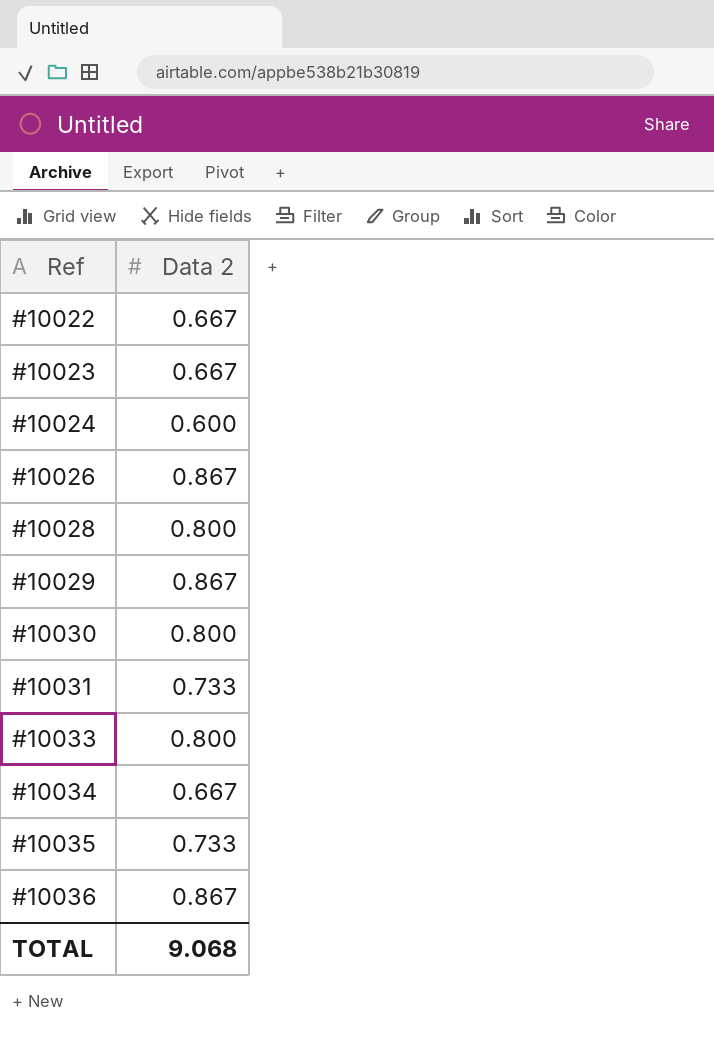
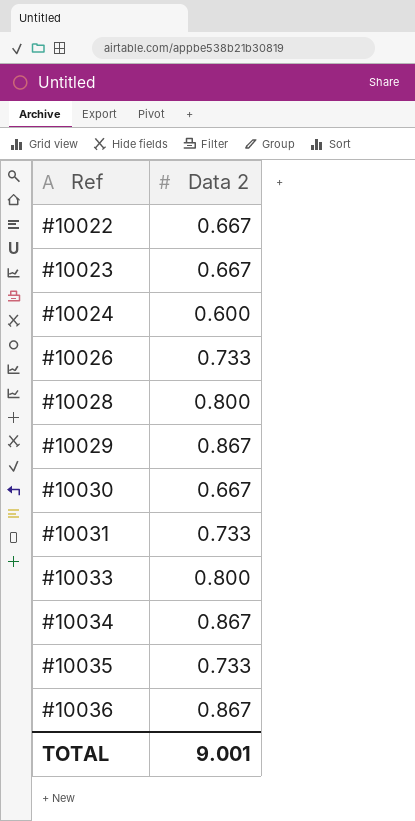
#10026 | Data 2: 0.867 -> 0.733
#10030 | Data 2: 0.800 -> 0.667
#10034 | Data 2: 0.667 -> 0.867
TOTAL | Data 2: 9.068 -> 9.001

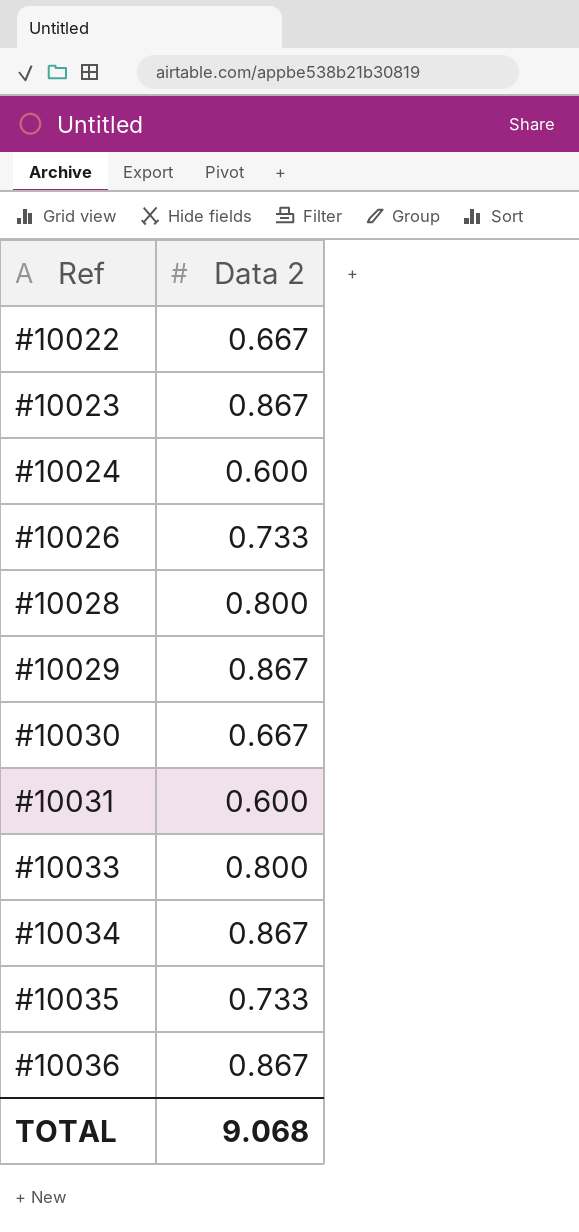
#10023 | Data 2: 0.667 -> 0.867
#10031 | Data 2: 0.733 -> 0.600
TOTAL | Data 2: 9.001 -> 9.068

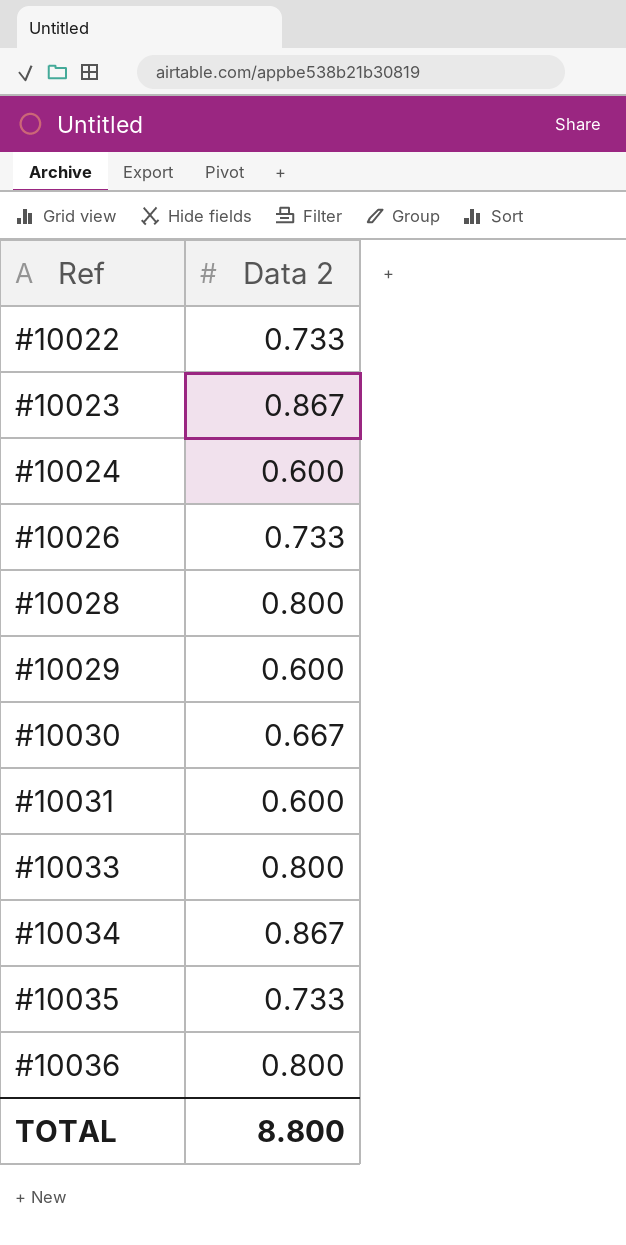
#10022 | Data 2: 0.667 -> 0.733
#10029 | Data 2: 0.867 -> 0.600
#10036 | Data 2: 0.867 -> 0.800
TOTAL | Data 2: 9.068 -> 8.800

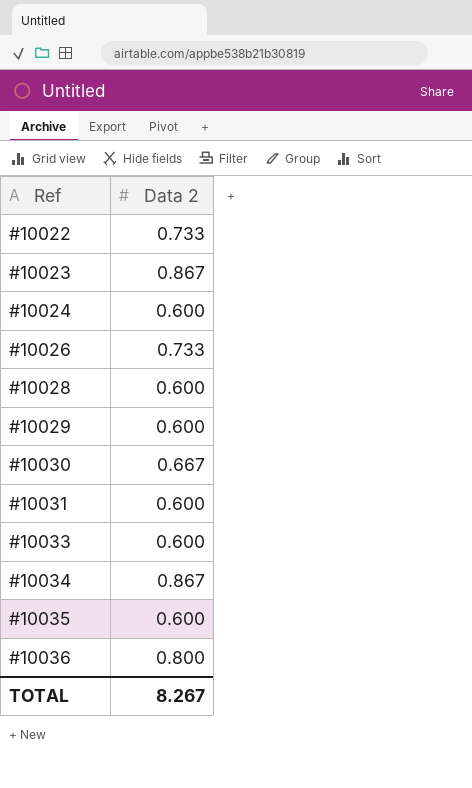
#10028 | Data 2: 0.800 -> 0.600
#10033 | Data 2: 0.800 -> 0.600
#10035 | Data 2: 0.733 -> 0.600
TOTAL | Data 2: 8.800 -> 8.267

